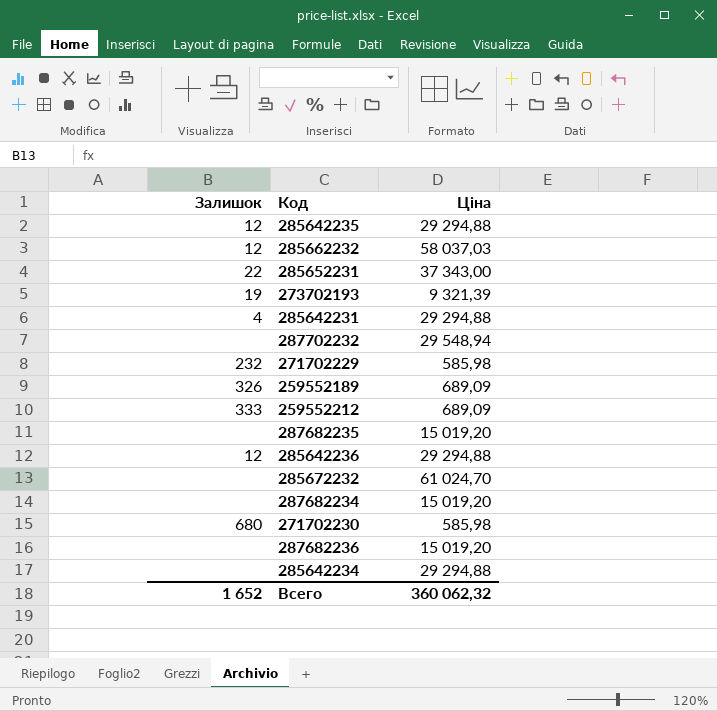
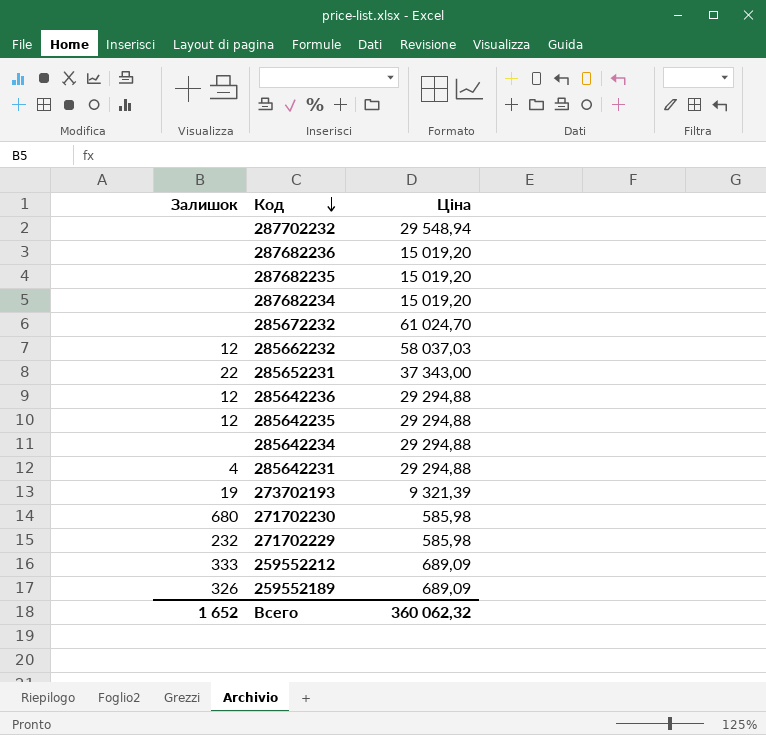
row order: none -> Код descending

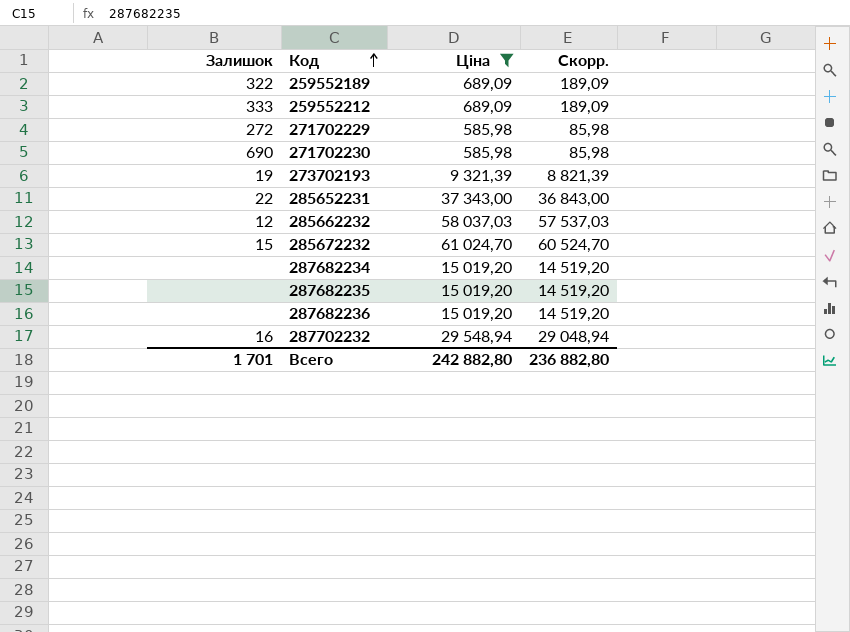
filter: none -> Ціна != 29 294,88
row order: Код descending -> Код ascending
column Скорр. | formula: none -> [Ціна] - 500
259552189 | Залишок: 326 -> 322
271702229 | Залишок: 232 -> 272
271702230 | Залишок: 680 -> 690
285672232 | Залишок: none -> 15
287702232 | Залишок: none -> 16
Всего | Залишок: 1 652 -> 1 701
Всего | Ціна: 360 062,32 -> 242 882,80

